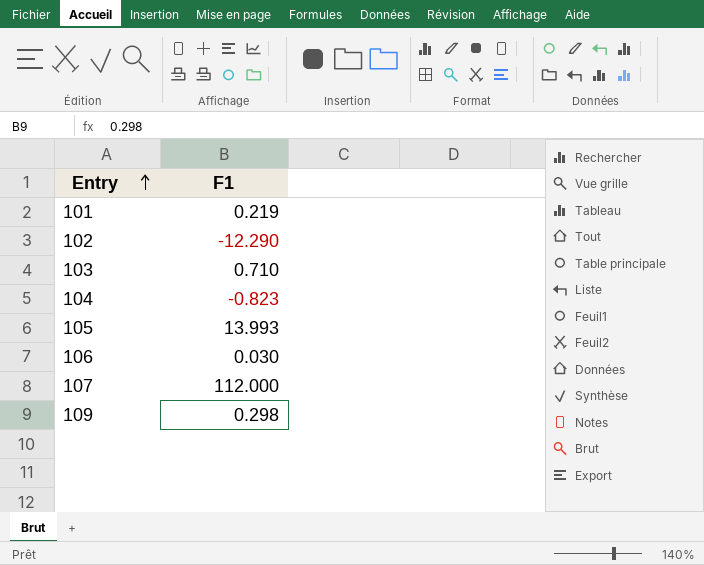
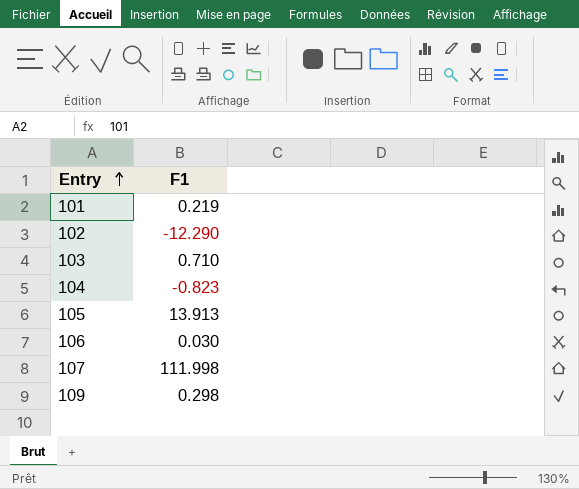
105 | F1: 13.993 -> 13.913
107 | F1: 112.000 -> 111.998

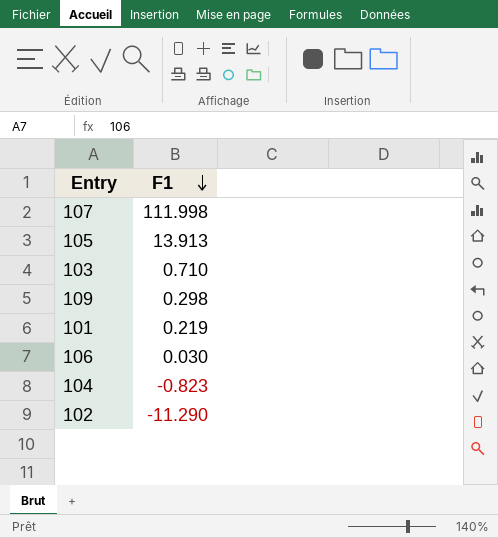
row order: Entry ascending -> F1 descending
102 | F1: -12.290 -> -11.290

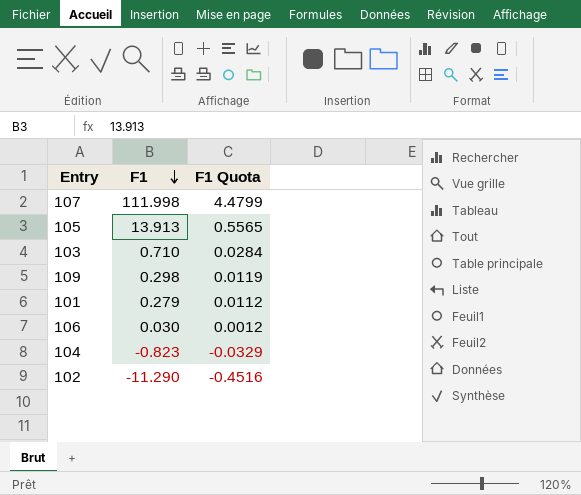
column F1 Quota | formula: none -> [F1] * 0.04
101 | F1: 0.219 -> 0.279

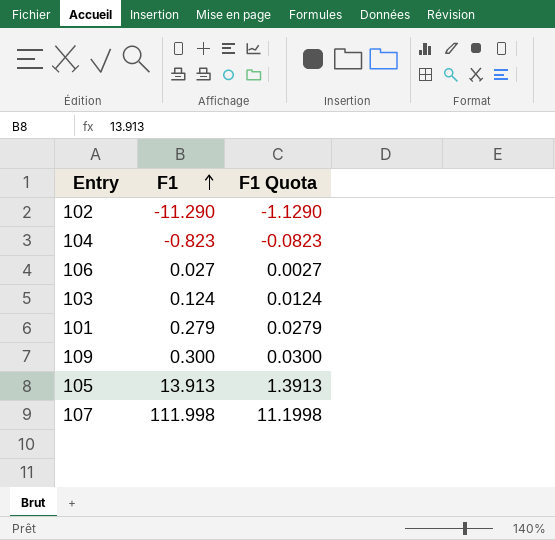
row order: F1 descending -> F1 ascending
column F1 Quota | formula: [F1] * 0.04 -> [F1] * 0.1
106 | F1: 0.030 -> 0.027
103 | F1: 0.710 -> 0.124
109 | F1: 0.298 -> 0.300

